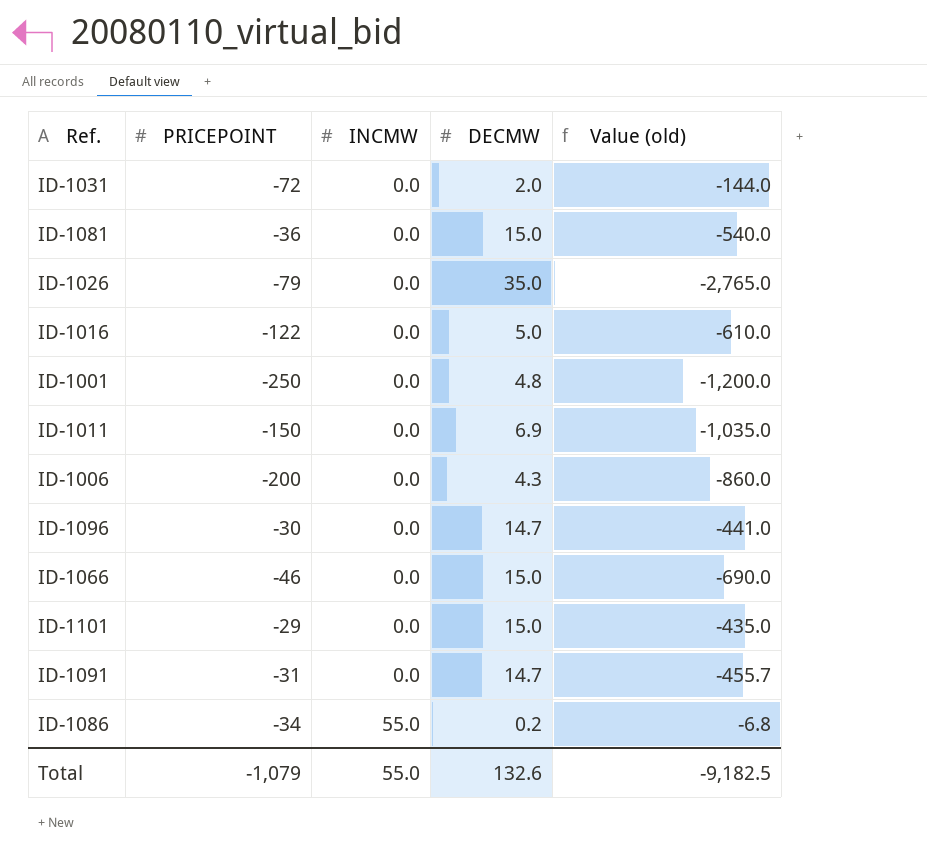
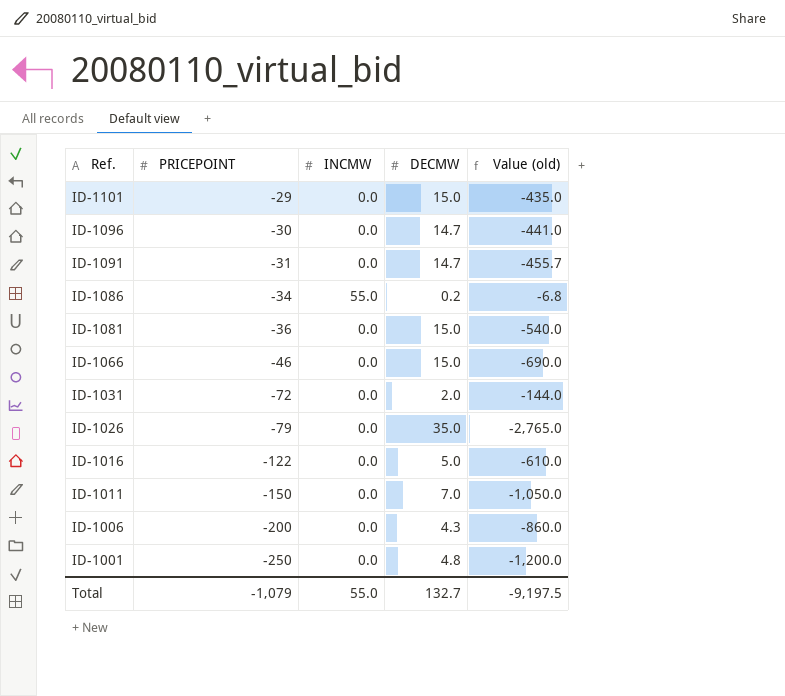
row order: INCMW ascending -> Ref. descending
ID-1011 | DECMW: 6.9 -> 7.0
ID-1011 | Value (old): -1,035.0 -> -1,050.0
Total | DECMW: 132.6 -> 132.7
Total | Value (old): -9,182.5 -> -9,197.5

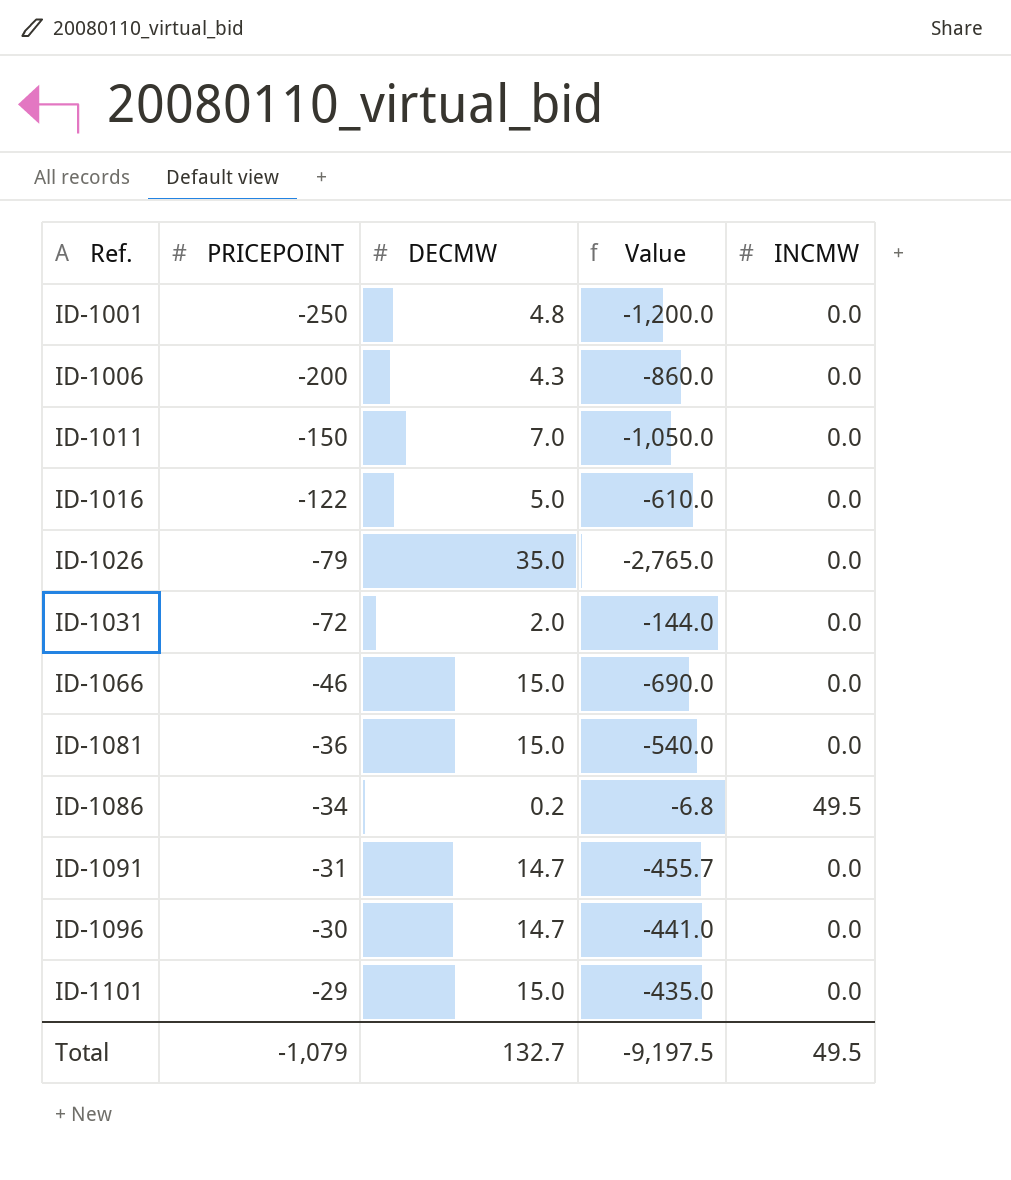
row order: Ref. descending -> Ref. ascending
column name: Value (old) -> Value
column INCMW | position: 3 -> 5
ID-1086 | INCMW: 55.0 -> 49.5
Total | INCMW: 55.0 -> 49.5

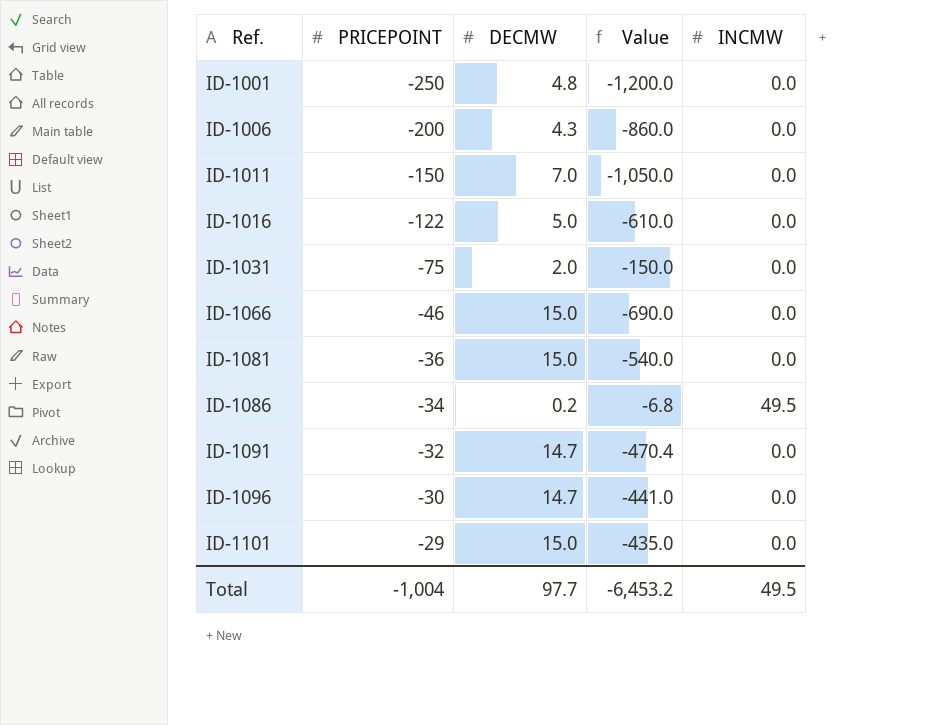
row ID-1026: -79 | 35.0 | -2,765.0 | 0.0 -> none
ID-1031 | PRICEPOINT: -72 -> -75
ID-1031 | Value: -144.0 -> -150.0
ID-1091 | PRICEPOINT: -31 -> -32
ID-1091 | Value: -455.7 -> -470.4
Total | PRICEPOINT: -1,079 -> -1,004
Total | DECMW: 132.7 -> 97.7
Total | Value: -9,197.5 -> -6,453.2

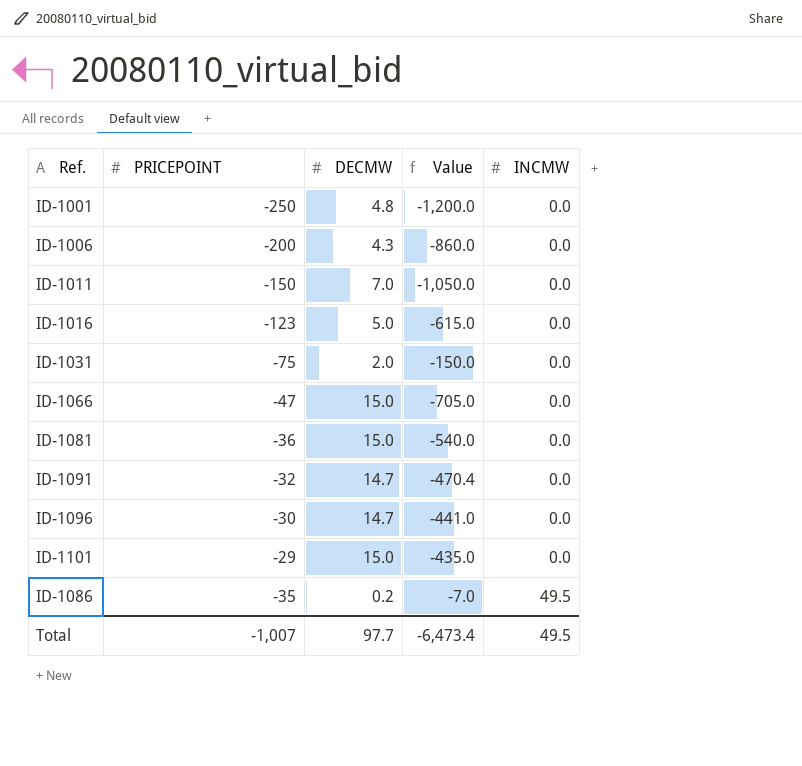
row order: Ref. ascending -> INCMW ascending
ID-1016 | PRICEPOINT: -122 -> -123
ID-1016 | Value: -610.0 -> -615.0
ID-1066 | PRICEPOINT: -46 -> -47
ID-1066 | Value: -690.0 -> -705.0
ID-1086 | PRICEPOINT: -34 -> -35
ID-1086 | Value: -6.8 -> -7.0
Total | PRICEPOINT: -1,004 -> -1,007
Total | Value: -6,453.2 -> -6,473.4

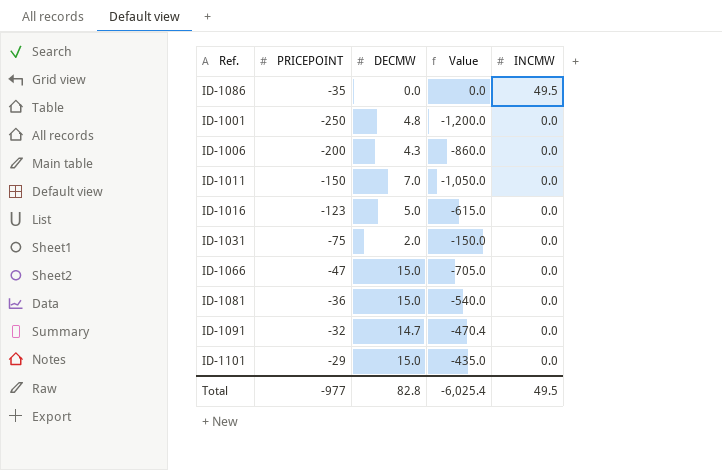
row order: INCMW ascending -> INCMW descending
row ID-1096: -30 | 14.7 | -441.0 | 0.0 -> none
ID-1086 | DECMW: 0.2 -> 0.0
ID-1086 | Value: -7.0 -> 0.0
Total | PRICEPOINT: -1,007 -> -977
Total | DECMW: 97.7 -> 82.8
Total | Value: -6,473.4 -> -6,025.4

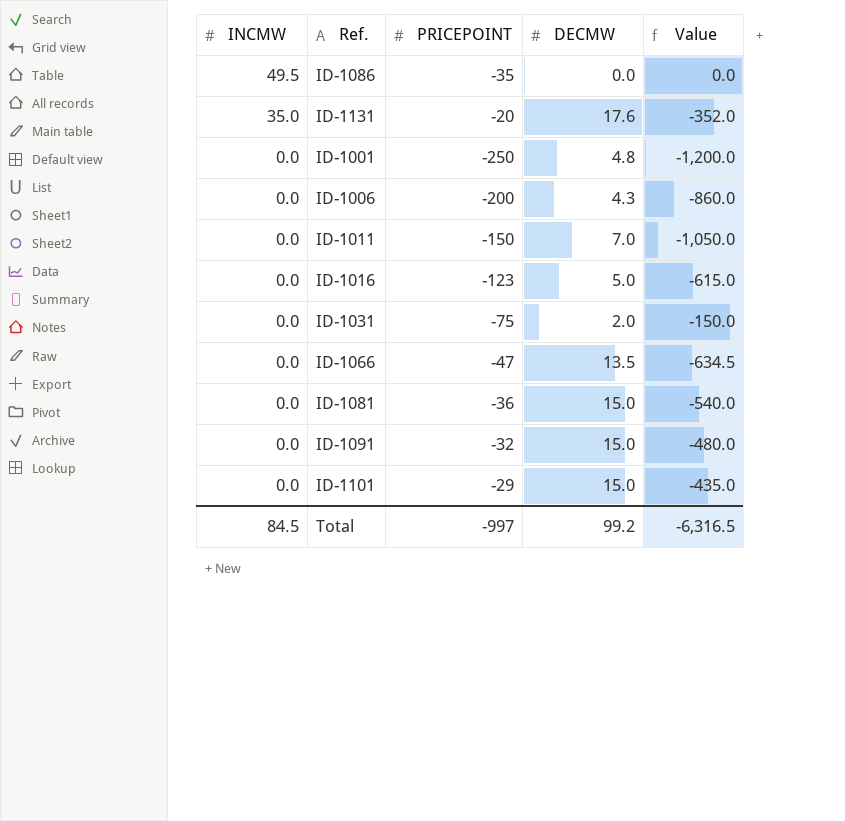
column INCMW | position: 5 -> 1
row ID-1131: none -> 35.0 | -20 | 17.6 | -352.0
ID-1066 | DECMW: 15.0 -> 13.5
ID-1066 | Value: -705.0 -> -634.5
ID-1091 | DECMW: 14.7 -> 15.0
ID-1091 | Value: -470.4 -> -480.0
Total | INCMW: 49.5 -> 84.5
Total | PRICEPOINT: -977 -> -997
Total | DECMW: 82.8 -> 99.2
Total | Value: -6,025.4 -> -6,316.5

